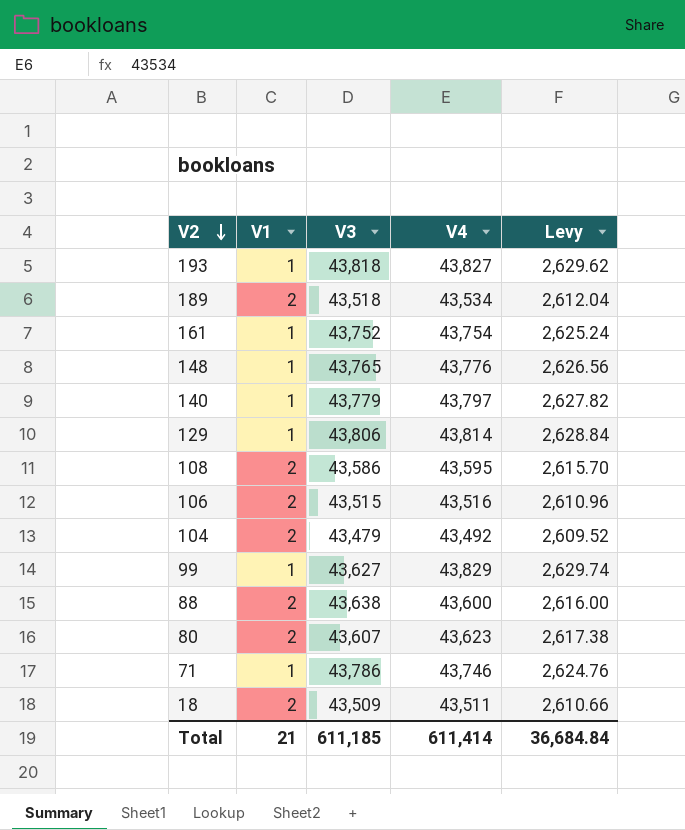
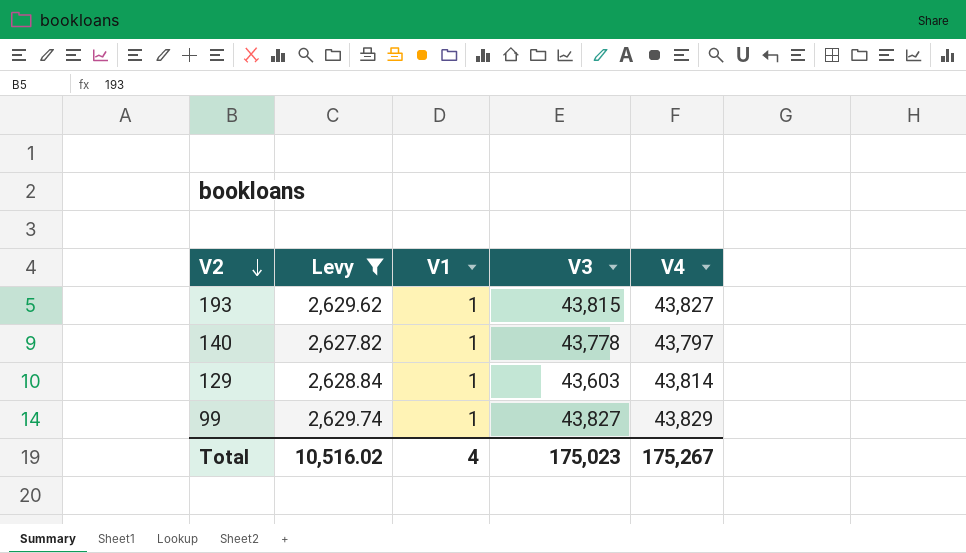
filter: none -> Levy >= 2,627.82
column Levy | position: 5 -> 2
193 | V3: 43,818 -> 43,815
140 | V3: 43,779 -> 43,778
129 | V3: 43,806 -> 43,603
99 | V3: 43,627 -> 43,827
Total | Levy: 36,684.84 -> 10,516.02
Total | V1: 21 -> 4
Total | V3: 611,185 -> 175,023
Total | V4: 611,414 -> 175,267

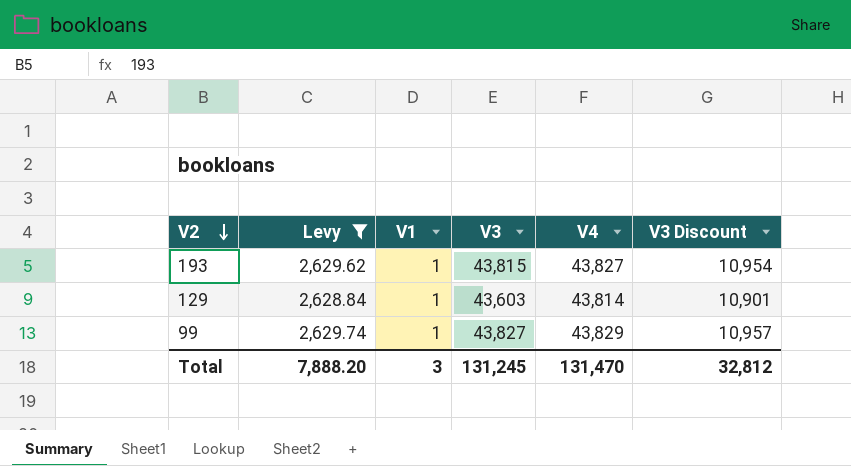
column V3 Discount | formula: none -> [V3] * 0.25
row 140: 2,627.82 | 1 | 43,778 | 43,797 -> none
Total | Levy: 10,516.02 -> 7,888.20
Total | V1: 4 -> 3
Total | V3: 175,023 -> 131,245
Total | V4: 175,267 -> 131,470

